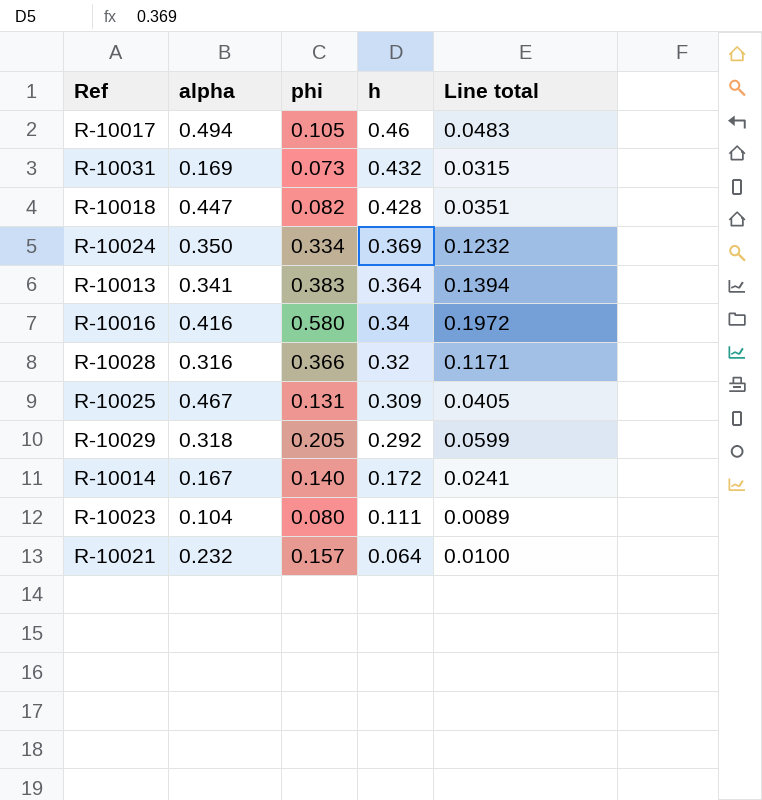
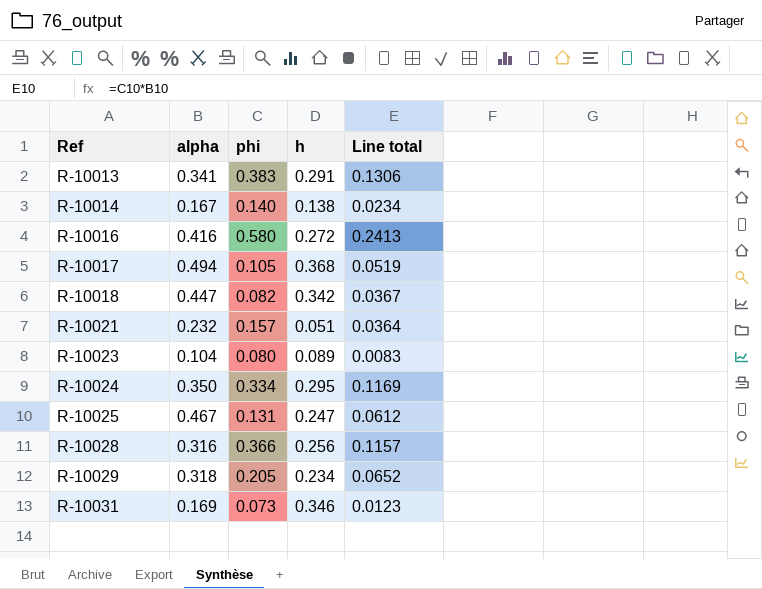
row order: h descending -> Ref ascending
column Line total | formula: [phi] * [h] -> [alpha] * [phi]
R-10013 | h: 0.364 -> 0.291
R-10014 | h: 0.172 -> 0.138
R-10016 | h: 0.34 -> 0.272
R-10017 | h: 0.46 -> 0.368
R-10018 | h: 0.428 -> 0.342
R-10021 | h: 0.064 -> 0.051
R-10023 | h: 0.111 -> 0.089
R-10024 | h: 0.369 -> 0.295
R-10025 | h: 0.309 -> 0.247
R-10028 | h: 0.32 -> 0.256
R-10029 | h: 0.292 -> 0.234
R-10031 | h: 0.432 -> 0.346

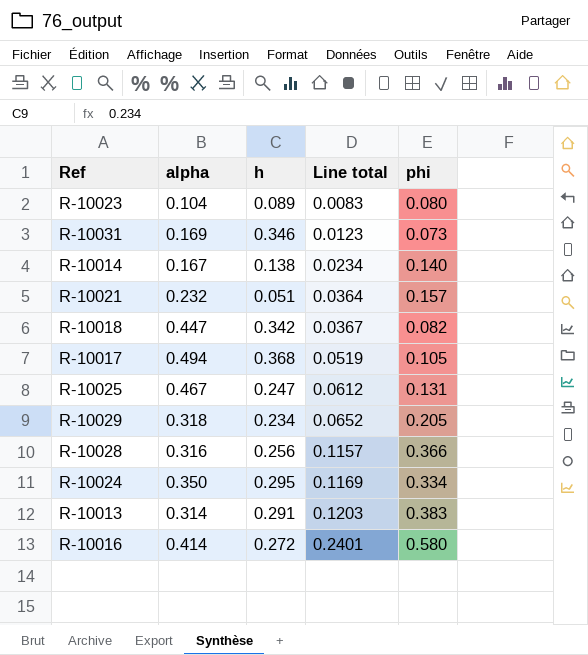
row order: Ref ascending -> Line total ascending
column phi | position: 3 -> 5
R-10013 | alpha: 0.341 -> 0.314
R-10013 | Line total: 0.1306 -> 0.1203
R-10016 | alpha: 0.416 -> 0.414
R-10016 | Line total: 0.2413 -> 0.2401

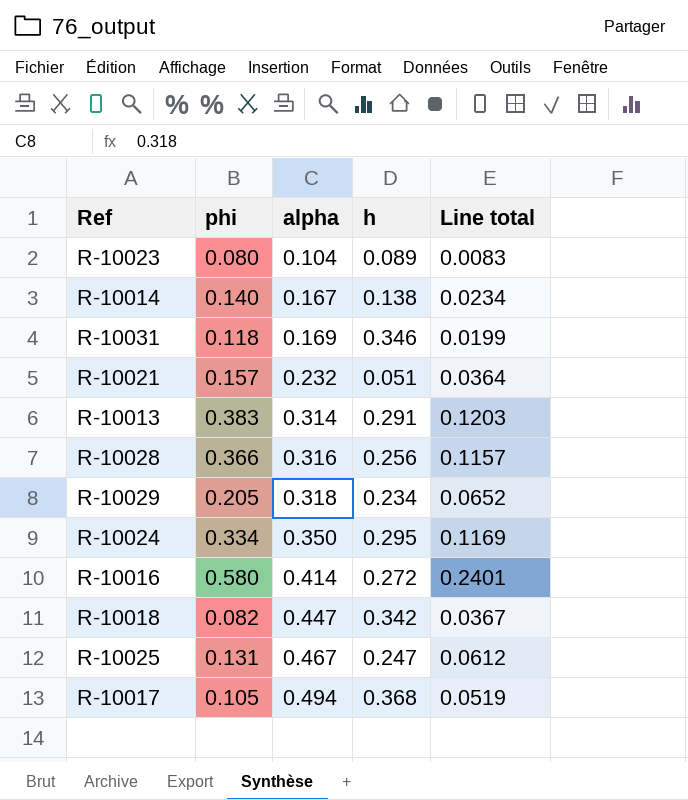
row order: Line total ascending -> alpha ascending
column phi | position: 5 -> 2
R-10031 | phi: 0.073 -> 0.118
R-10031 | Line total: 0.0123 -> 0.0199

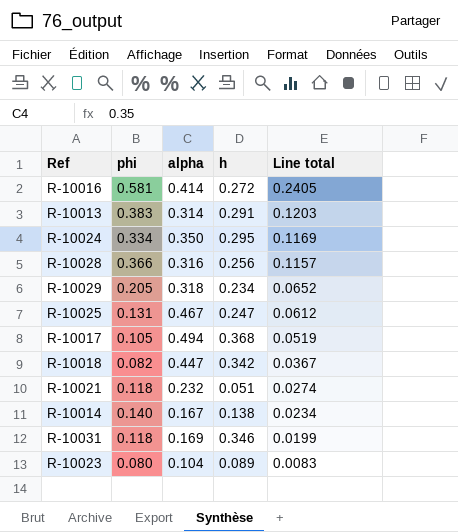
row order: alpha ascending -> Line total descending
R-10016 | phi: 0.580 -> 0.581
R-10016 | Line total: 0.2401 -> 0.2405
R-10021 | phi: 0.157 -> 0.118
R-10021 | Line total: 0.0364 -> 0.0274

